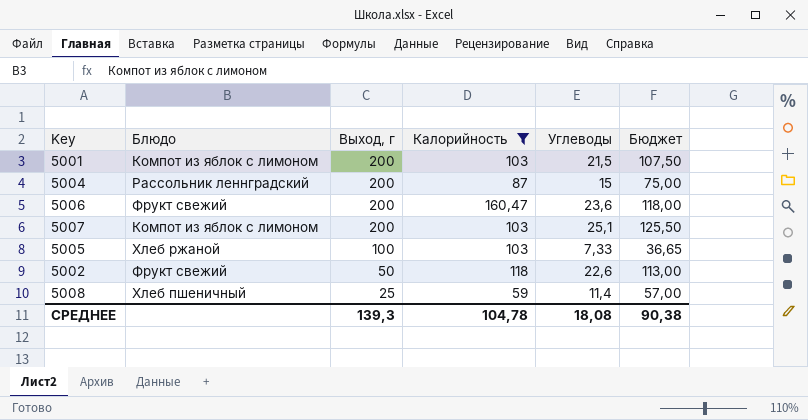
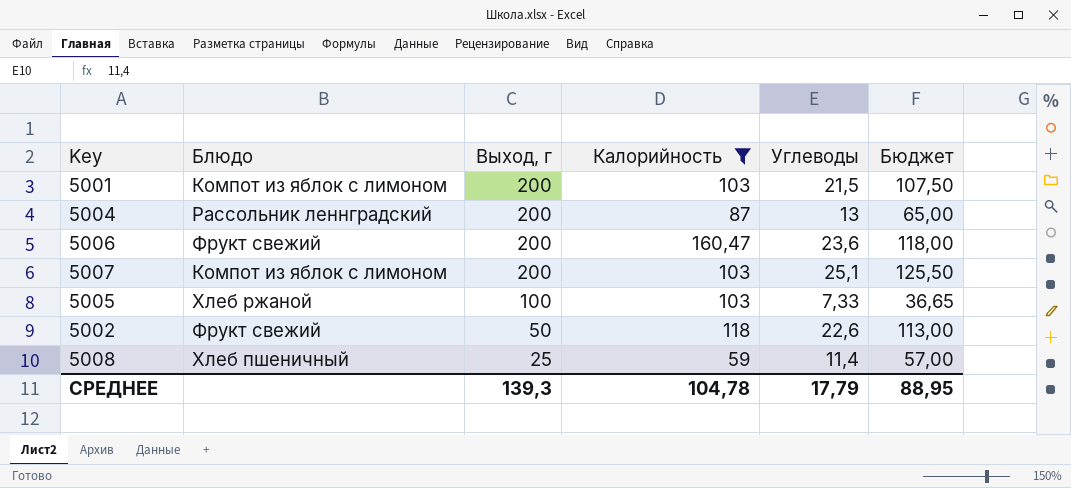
5004 | Углеводы: 15 -> 13
5004 | Бюджет: 75,00 -> 65,00
СРЕДНЕЕ | Углеводы: 18,08 -> 17,79
СРЕДНЕЕ | Бюджет: 90,38 -> 88,95

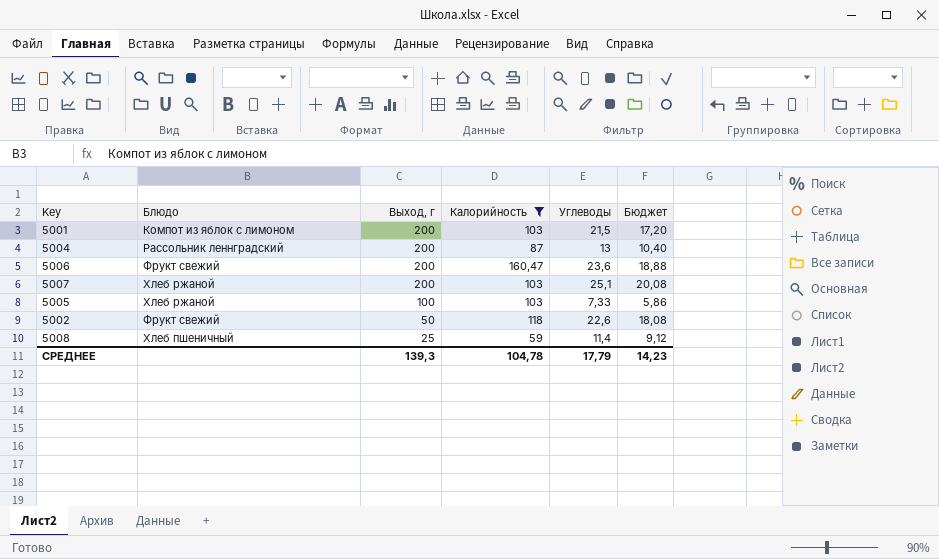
column Бюджет | formula: [Углеводы] * 5 -> [Углеводы] * 0,8
5007 | Блюдо: Компот из яблок с лимоном -> Хлеб ржаной
СРЕДНЕЕ | Бюджет: 88,95 -> 14,23

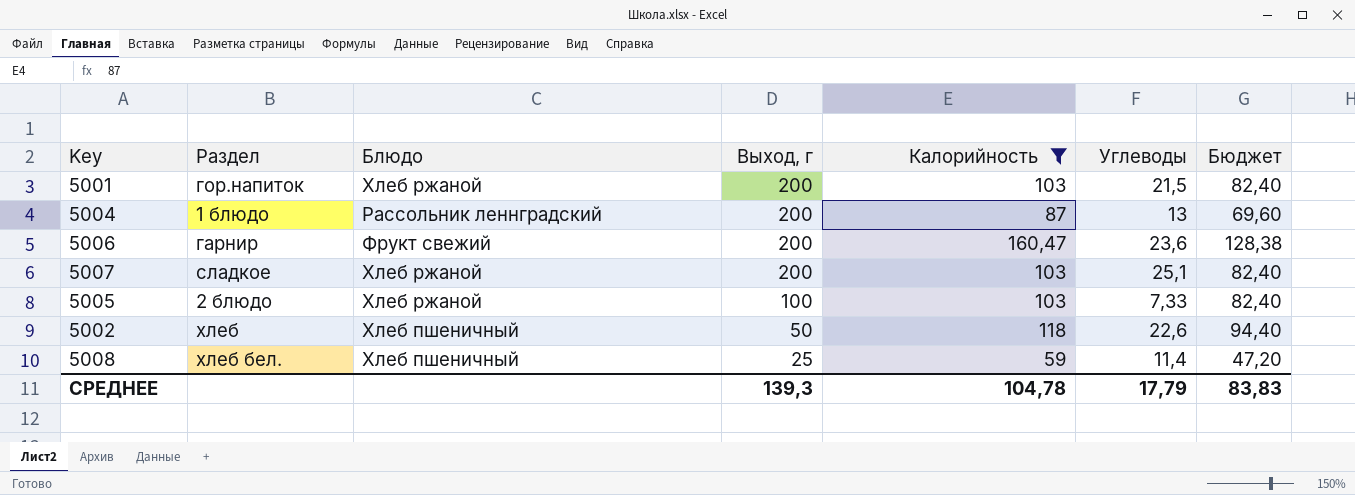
column Раздел | position: none -> 2
column Бюджет | formula: [Углеводы] * 0,8 -> [Калорийность] * 0,8
5001 | Блюдо: Компот из яблок с лимоном -> Хлеб ржаной
5002 | Блюдо: Фрукт свежий -> Хлеб пшеничный
СРЕДНЕЕ | Бюджет: 14,23 -> 83,83

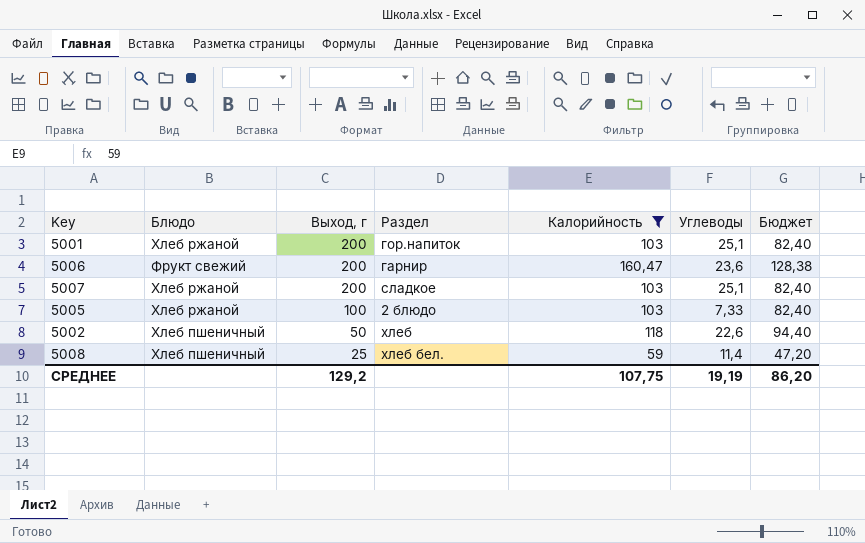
column Раздел | position: 2 -> 4
row 5004: 1 блюдо | Рассольник леннградский | 200 | 87 | 13 | 69,60 -> none
5001 | Углеводы: 21,5 -> 25,1
СРЕДНЕЕ | Выход, г: 139,3 -> 129,2
СРЕДНЕЕ | Калорийность: 104,78 -> 107,75
СРЕДНЕЕ | Углеводы: 17,79 -> 19,19
СРЕДНЕЕ | Бюджет: 83,83 -> 86,20

